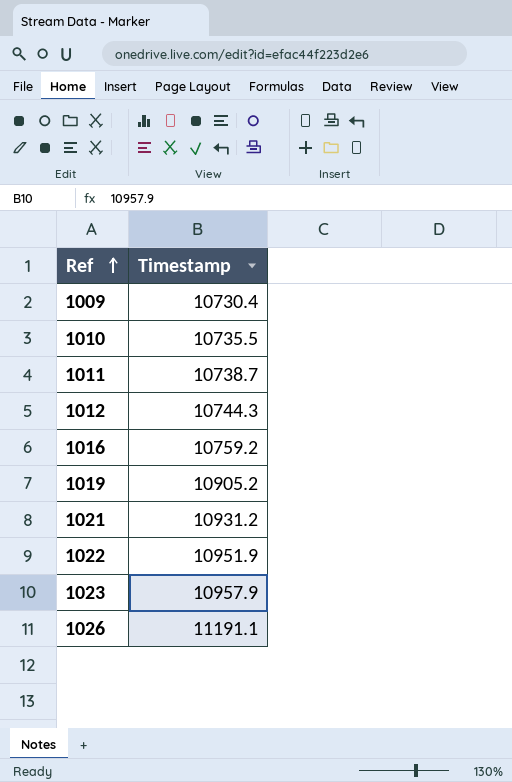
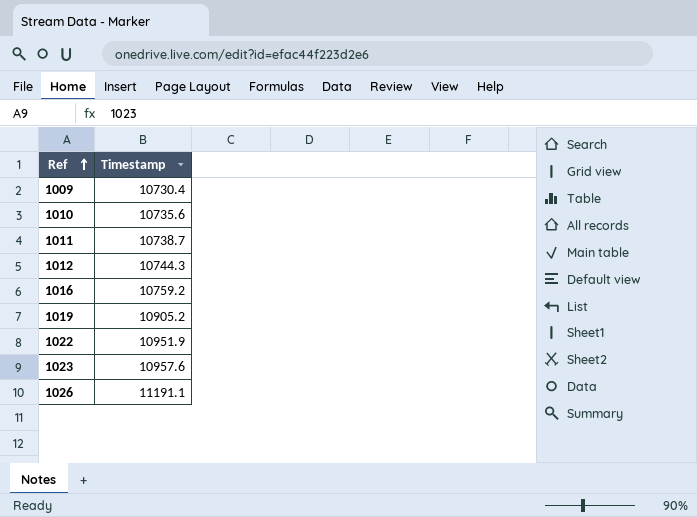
row 1021: 10931.2 -> none
1010 | Timestamp: 10735.5 -> 10735.6
1023 | Timestamp: 10957.9 -> 10957.6

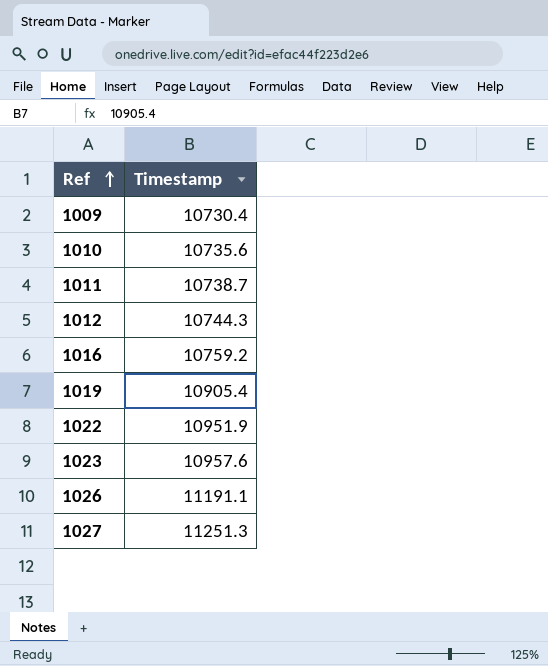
1019 | Timestamp: 10905.2 -> 10905.4
row 1027: none -> 11251.3

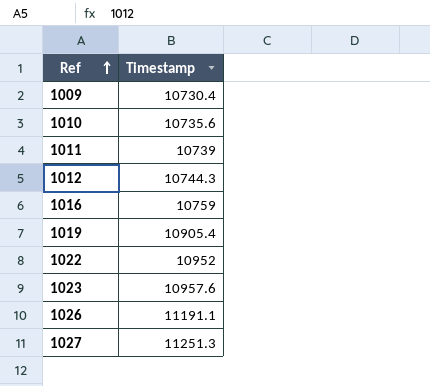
1011 | Timestamp: 10738.7 -> 10739
1016 | Timestamp: 10759.2 -> 10759
1022 | Timestamp: 10951.9 -> 10952

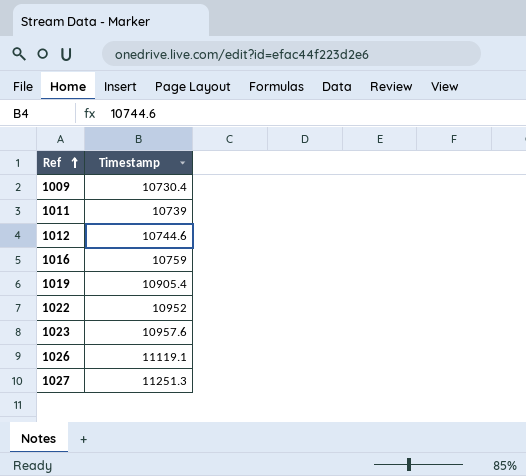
row 1010: 10735.6 -> none
1012 | Timestamp: 10744.3 -> 10744.6
1026 | Timestamp: 11191.1 -> 11119.1

